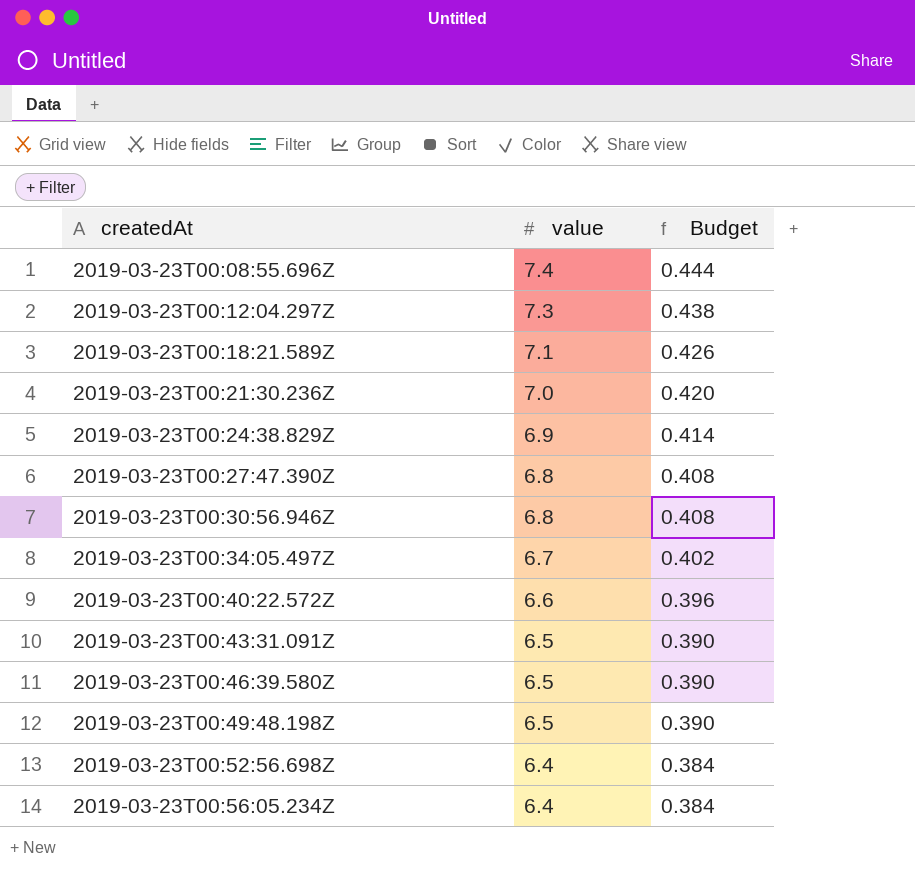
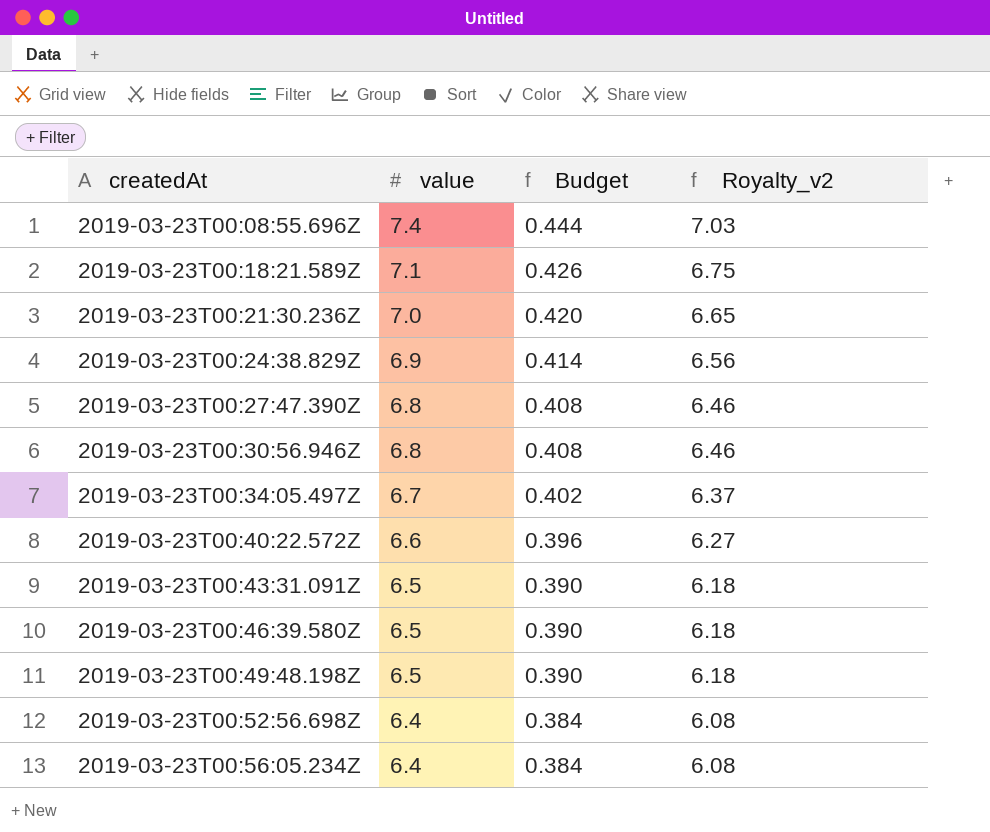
column Royalty_v2 | formula: none -> [value] * 0.95
row 2019-03-23T00:12:04.297Z: 7.3 | 0.438 -> none

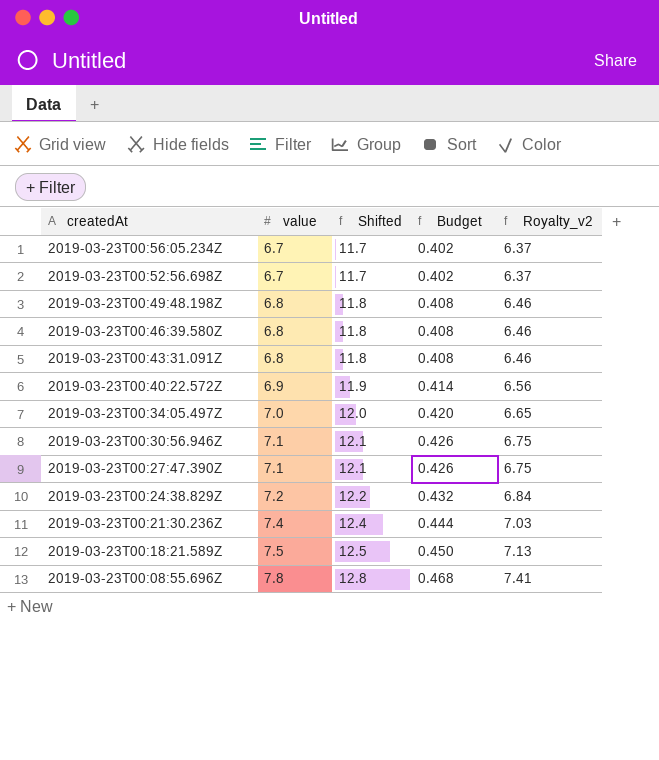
row order: createdAt ascending -> createdAt descending
column Shifted | formula: none -> [value] + 5
2019-03-23T00:56:05.234Z | value: 6.4 -> 6.7
2019-03-23T00:56:05.234Z | Budget: 0.384 -> 0.402
2019-03-23T00:56:05.234Z | Royalty_v2: 6.08 -> 6.37
2019-03-23T00:52:56.698Z | value: 6.4 -> 6.7
2019-03-23T00:52:56.698Z | Budget: 0.384 -> 0.402
2019-03-23T00:52:56.698Z | Royalty_v2: 6.08 -> 6.37
2019-03-23T00:49:48.198Z | value: 6.5 -> 6.8
2019-03-23T00:49:48.198Z | Budget: 0.390 -> 0.408
2019-03-23T00:49:48.198Z | Royalty_v2: 6.18 -> 6.46
2019-03-23T00:46:39.580Z | value: 6.5 -> 6.8
2019-03-23T00:46:39.580Z | Budget: 0.390 -> 0.408
2019-03-23T00:46:39.580Z | Royalty_v2: 6.18 -> 6.46
2019-03-23T00:43:31.091Z | value: 6.5 -> 6.8
2019-03-23T00:43:31.091Z | Budget: 0.390 -> 0.408
2019-03-23T00:43:31.091Z | Royalty_v2: 6.18 -> 6.46
2019-03-23T00:40:22.572Z | value: 6.6 -> 6.9
2019-03-23T00:40:22.572Z | Budget: 0.396 -> 0.414
2019-03-23T00:40:22.572Z | Royalty_v2: 6.27 -> 6.56
2019-03-23T00:34:05.497Z | value: 6.7 -> 7.0
2019-03-23T00:34:05.497Z | Budget: 0.402 -> 0.420
2019-03-23T00:34:05.497Z | Royalty_v2: 6.37 -> 6.65
2019-03-23T00:30:56.946Z | value: 6.8 -> 7.1
2019-03-23T00:30:56.946Z | Budget: 0.408 -> 0.426
2019-03-23T00:30:56.946Z | Royalty_v2: 6.46 -> 6.75
2019-03-23T00:27:47.390Z | value: 6.8 -> 7.1
2019-03-23T00:27:47.390Z | Budget: 0.408 -> 0.426
2019-03-23T00:27:47.390Z | Royalty_v2: 6.46 -> 6.75
2019-03-23T00:24:38.829Z | value: 6.9 -> 7.2
2019-03-23T00:24:38.829Z | Budget: 0.414 -> 0.432
2019-03-23T00:24:38.829Z | Royalty_v2: 6.56 -> 6.84
2019-03-23T00:21:30.236Z | value: 7.0 -> 7.4
2019-03-23T00:21:30.236Z | Budget: 0.420 -> 0.444
2019-03-23T00:21:30.236Z | Royalty_v2: 6.65 -> 7.03
2019-03-23T00:18:21.589Z | value: 7.1 -> 7.5
2019-03-23T00:18:21.589Z | Budget: 0.426 -> 0.450
2019-03-23T00:18:21.589Z | Royalty_v2: 6.75 -> 7.13
2019-03-23T00:08:55.696Z | value: 7.4 -> 7.8
2019-03-23T00:08:55.696Z | Budget: 0.444 -> 0.468
2019-03-23T00:08:55.696Z | Royalty_v2: 7.03 -> 7.41

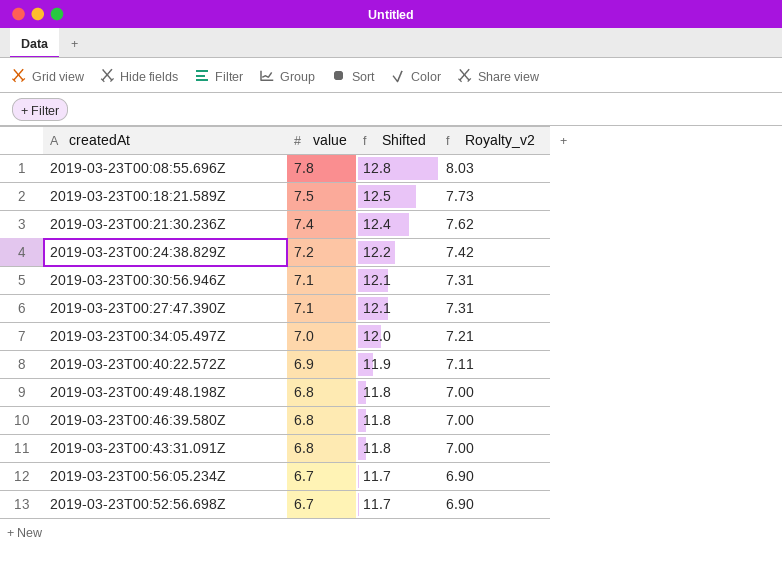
row order: createdAt descending -> value descending
column Budget | formula: [value] * 0.06 -> none
column Royalty_v2 | formula: [value] * 0.95 -> [value] * 1.03

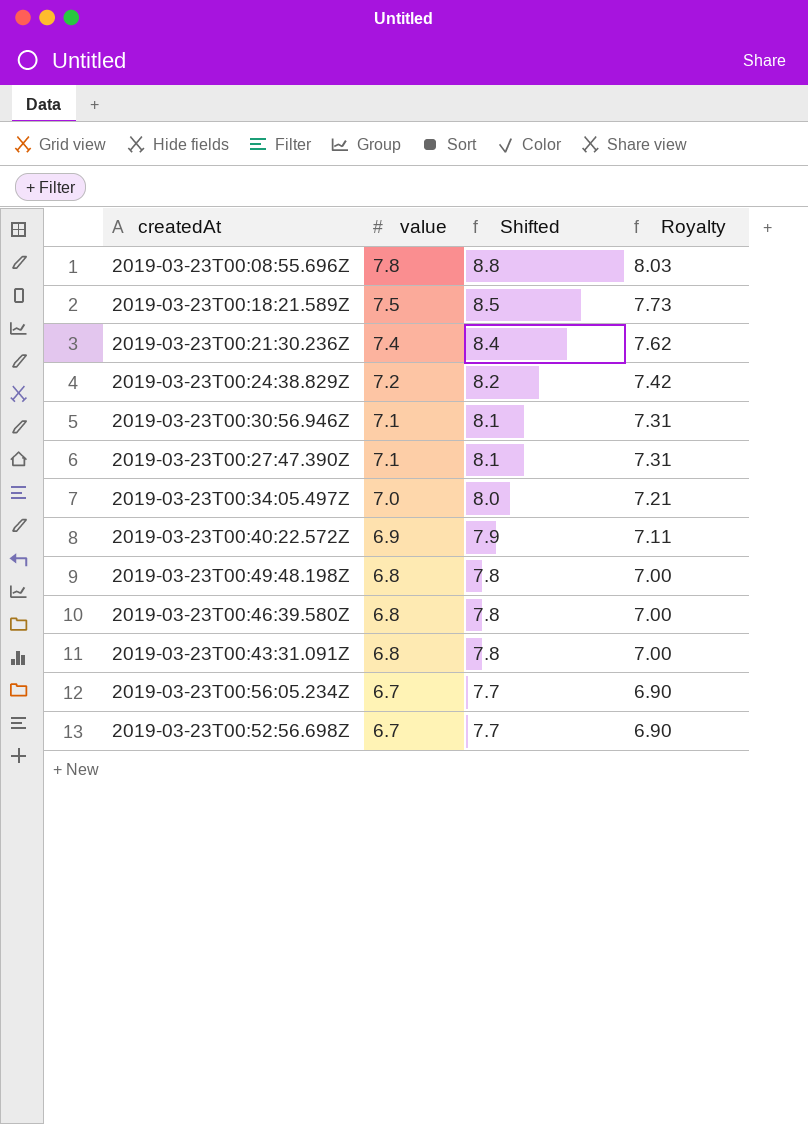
column Shifted | formula: [value] + 5 -> [value] + 1
column name: Royalty_v2 -> Royalty

